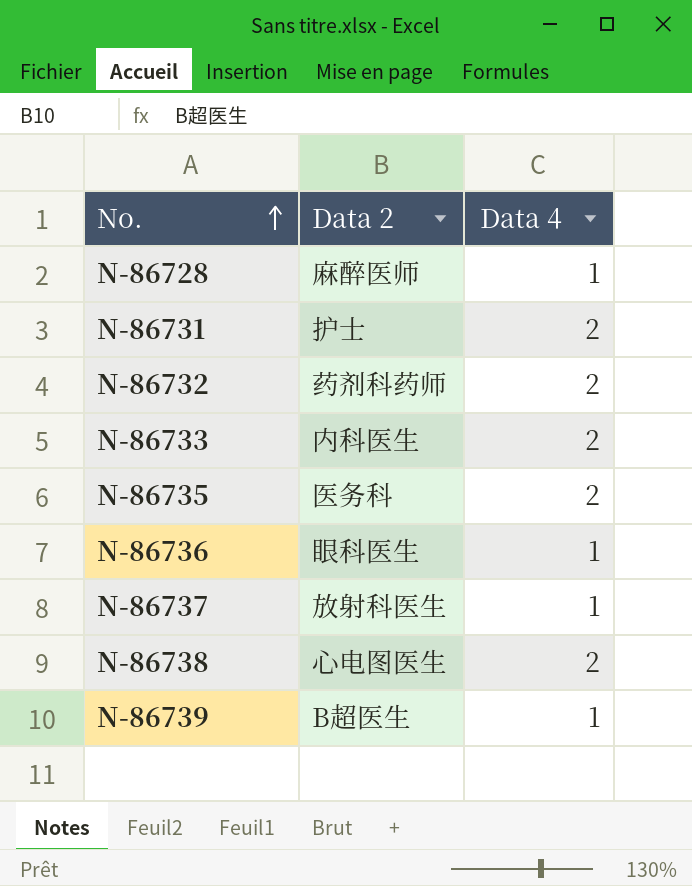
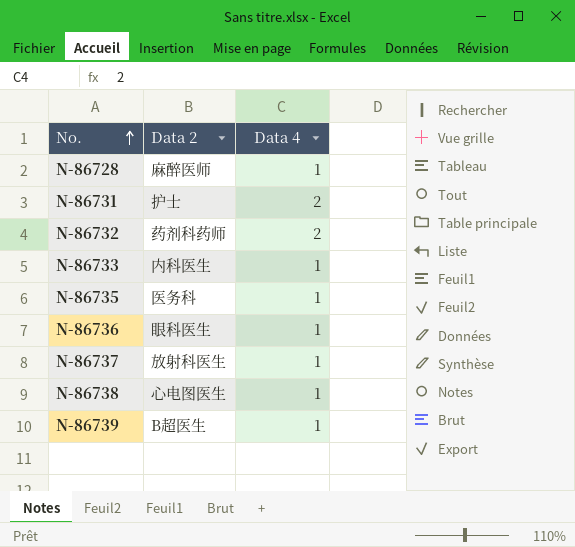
N-86733 | Data 4: 2 -> 1
N-86735 | Data 4: 2 -> 1
N-86738 | Data 4: 2 -> 1

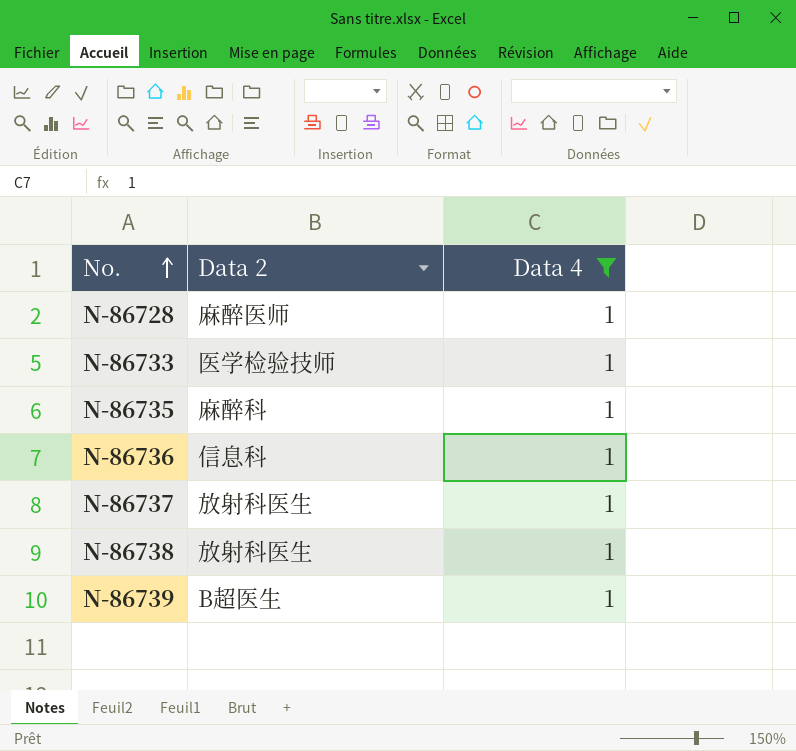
filter: none -> Data 4 = 1
N-86733 | Data 2: 内科医生 -> 医学检验技师
N-86735 | Data 2: 医务科 -> 麻醉科
N-86736 | Data 2: 眼科医生 -> 信息科
N-86738 | Data 2: 心电图医生 -> 放射科医生

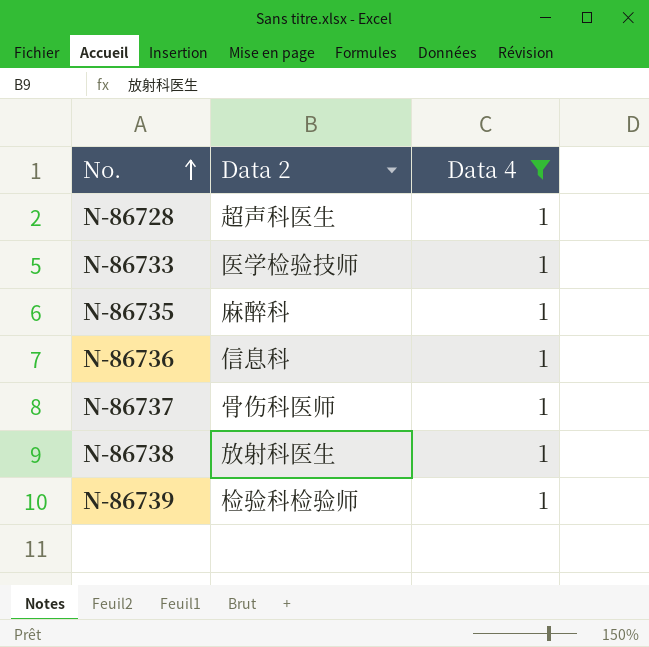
N-86728 | Data 2: 麻醉医师 -> 超声科医生
N-86737 | Data 2: 放射科医生 -> 骨伤科医师
N-86739 | Data 2: B超医生 -> 检验科检验师

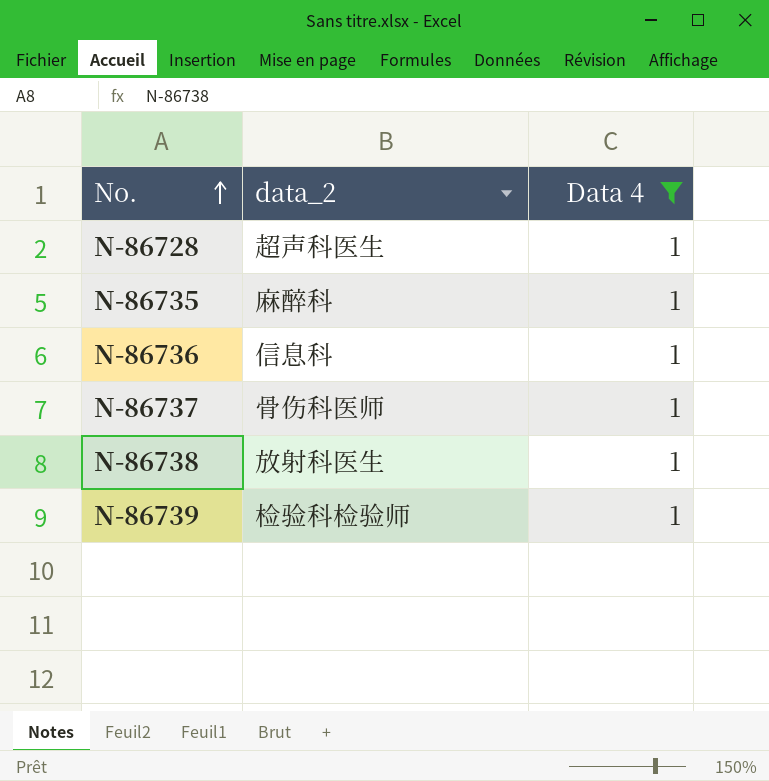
column name: Data 2 -> data_2
row N-86733: 医学检验技师 | 1 -> none

